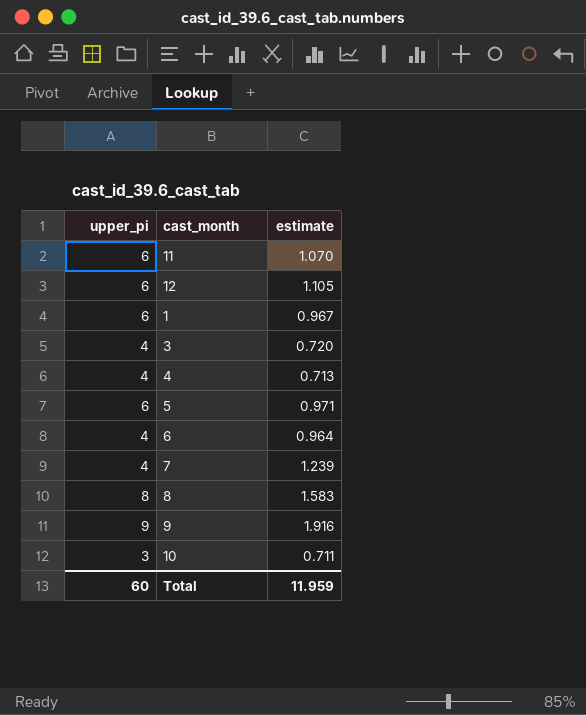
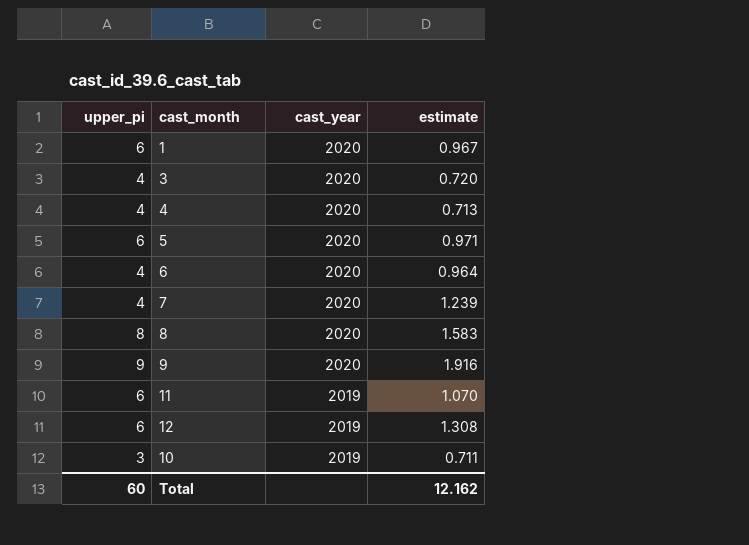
row order: none -> cast_year descending
column cast_year | position: none -> 3
12 | estimate: 1.105 -> 1.308
Total | estimate: 11.959 -> 12.162

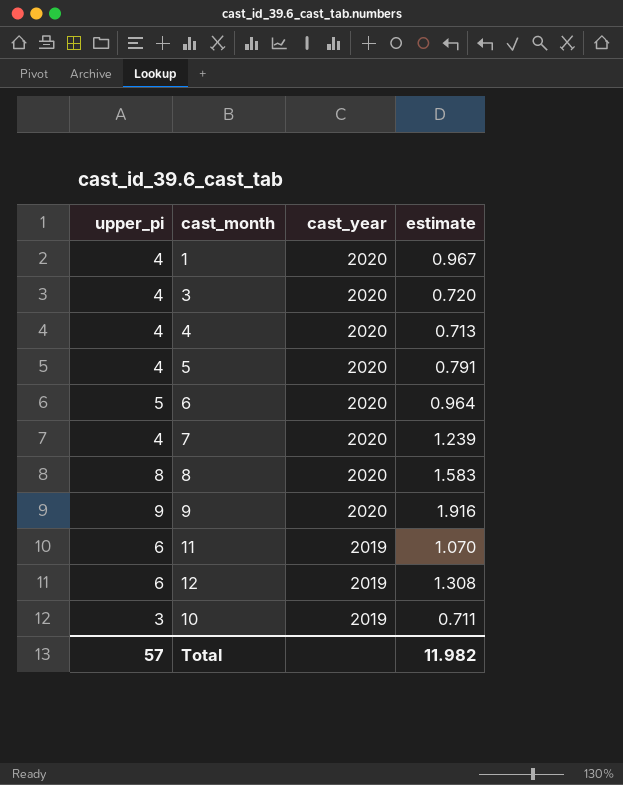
1 | upper_pi: 6 -> 4
5 | upper_pi: 6 -> 4
5 | estimate: 0.971 -> 0.791
6 | upper_pi: 4 -> 5
Total | upper_pi: 60 -> 57
Total | estimate: 12.162 -> 11.982

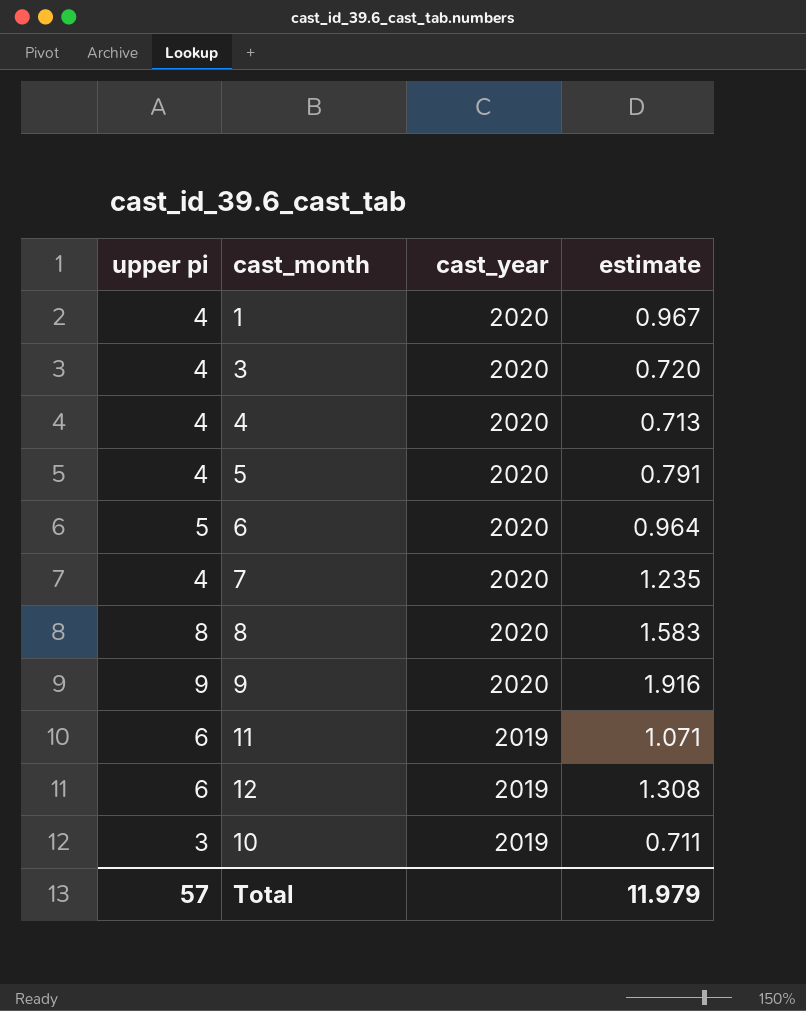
column name: upper_pi -> upper pi
7 | estimate: 1.239 -> 1.235
11 | estimate: 1.070 -> 1.071
Total | estimate: 11.982 -> 11.979

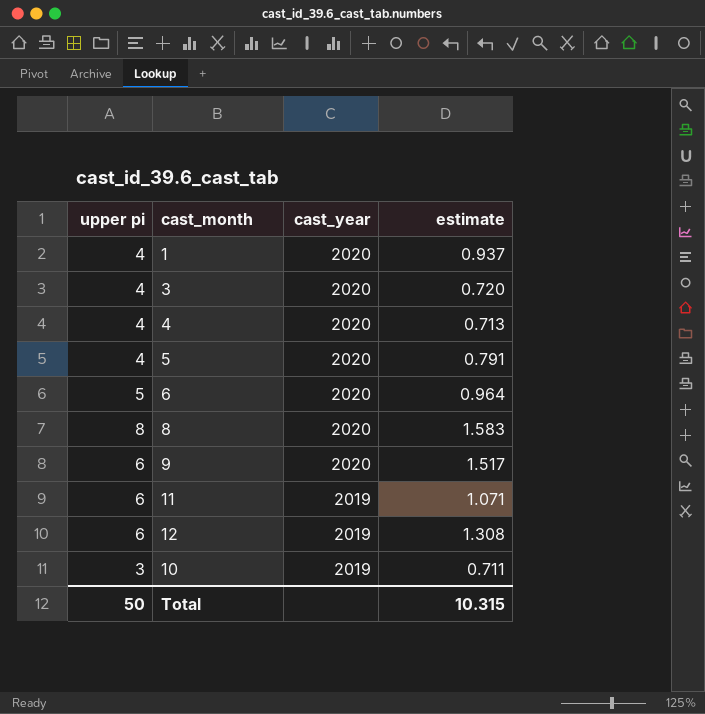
row 7: 4 | 2020 | 1.235 -> none
1 | estimate: 0.967 -> 0.937
9 | upper pi: 9 -> 6
9 | estimate: 1.916 -> 1.517
Total | upper pi: 57 -> 50
Total | estimate: 11.979 -> 10.315

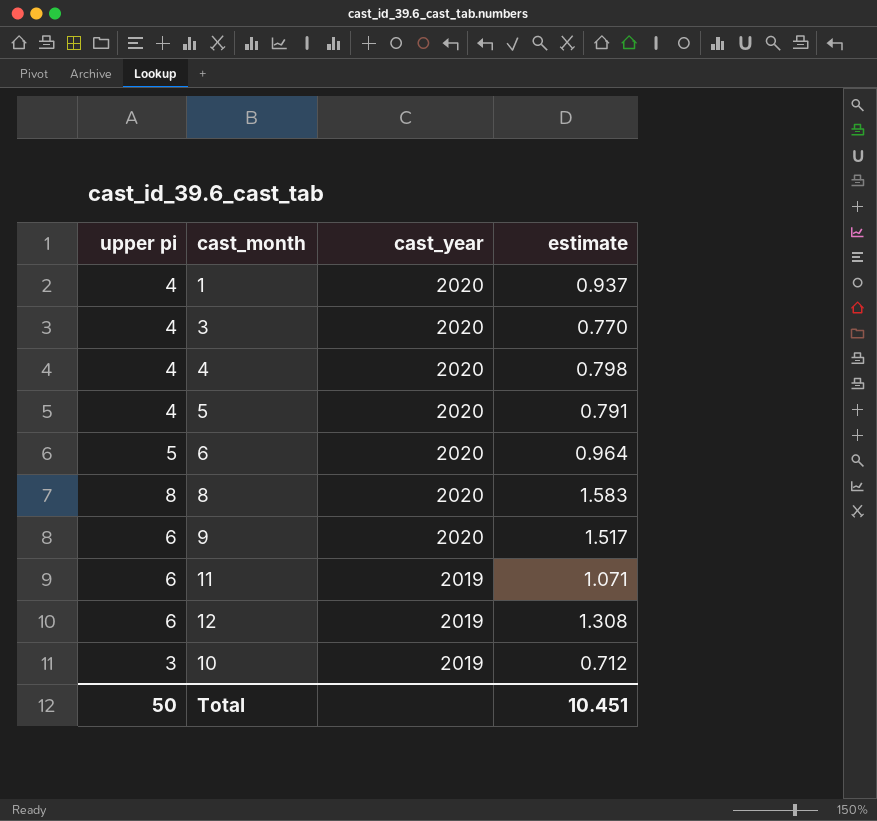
3 | estimate: 0.720 -> 0.770
4 | estimate: 0.713 -> 0.798
10 | estimate: 0.711 -> 0.712
Total | estimate: 10.315 -> 10.451

